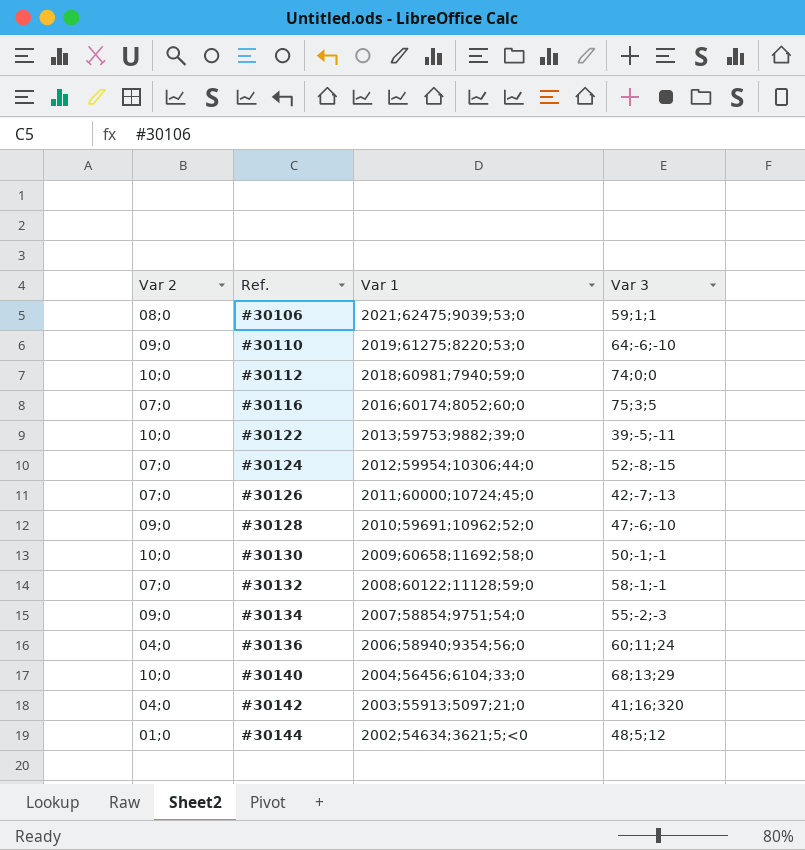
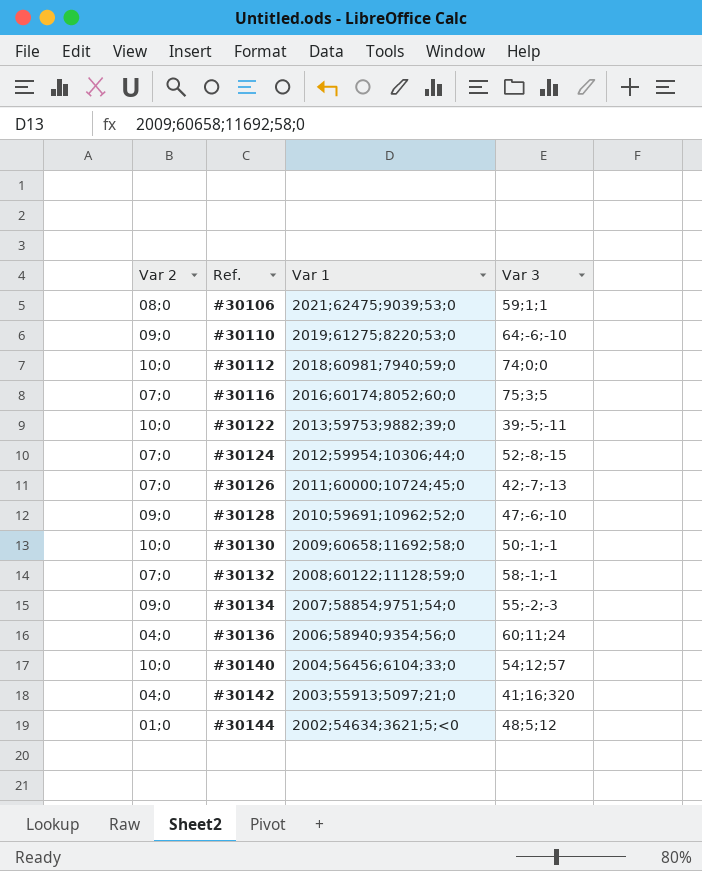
#30140 | Var 3: 68;13;29 -> 54;12;57

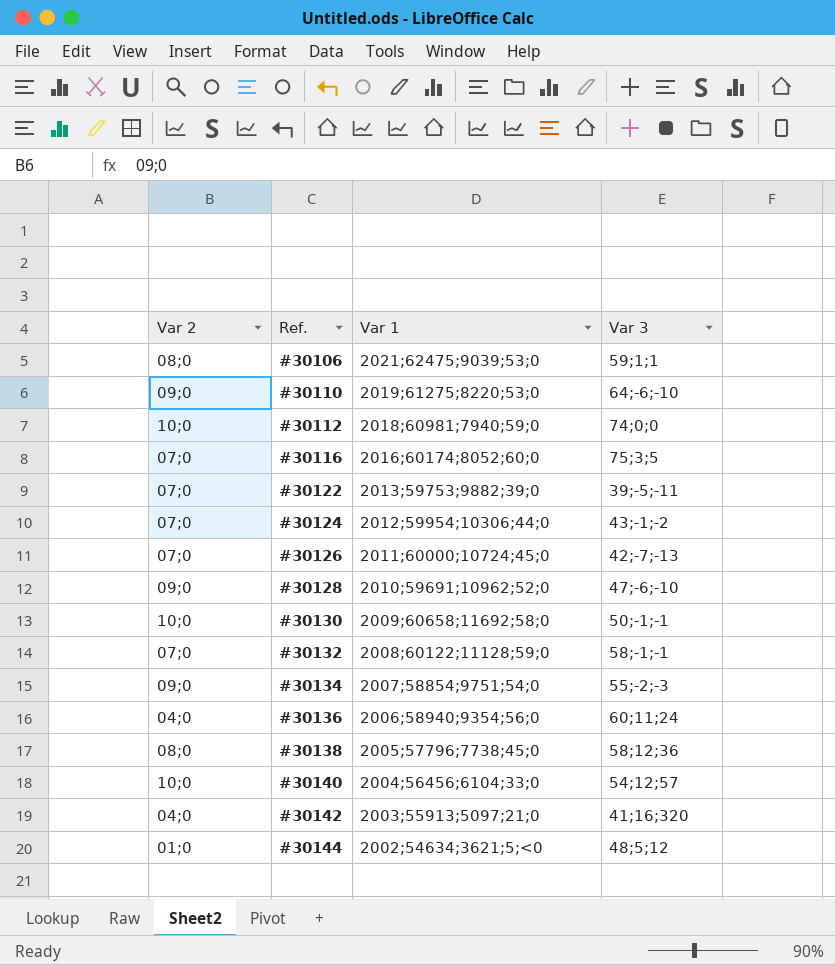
#30122 | Var 2: 10;0 -> 07;0
#30124 | Var 3: 52;-8;-15 -> 43;-1;-2
row #30138: none -> 08;0 | 2005;57796;7738;45;0 | 58;12;36

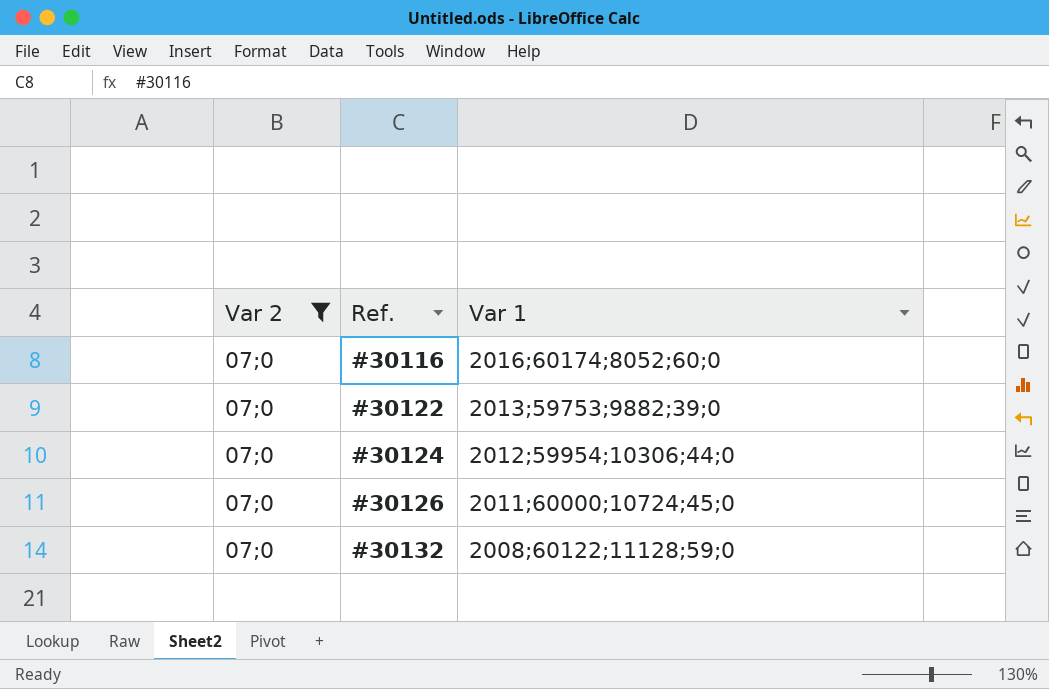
filter: none -> Var 2 = 07;0
column Var 3 | position: 4 -> none

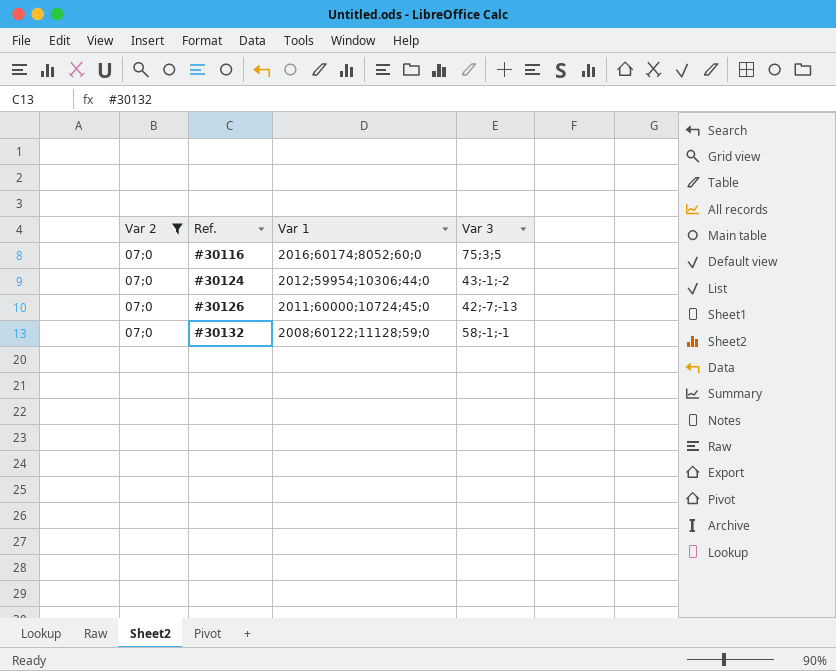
column Var 3 | position: none -> 4
row #30122: 07;0 | 2013;59753;9882;39;0 -> none

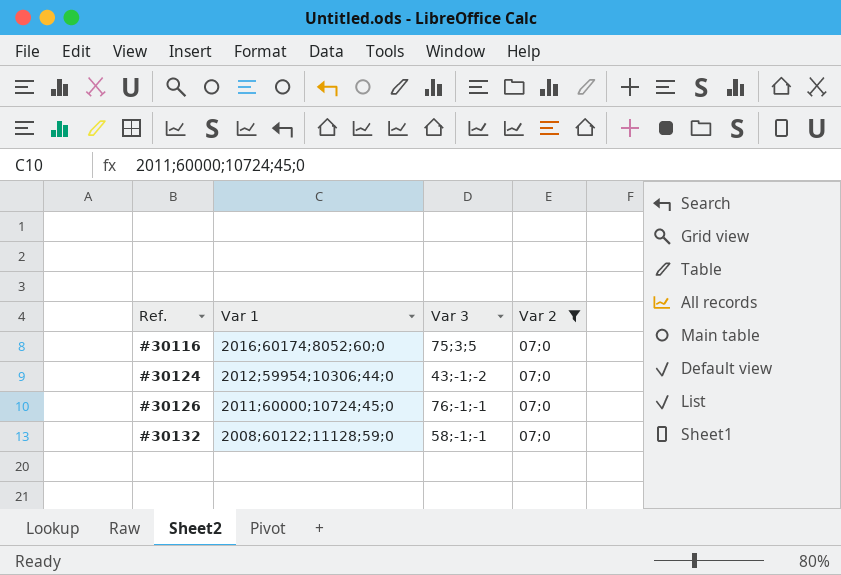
column Var 2 | position: 1 -> 4
#30126 | Var 3: 42;-7;-13 -> 76;-1;-1

